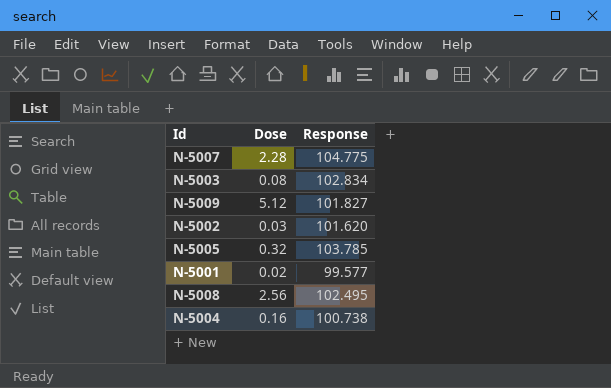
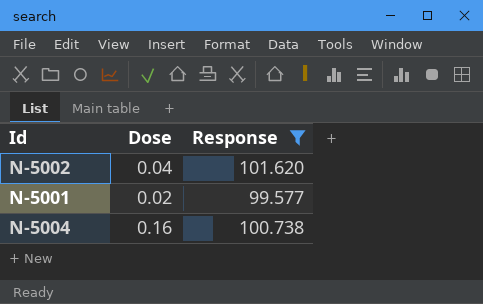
filter: none -> Response <= 101.620
N-5002 | Dose: 0.03 -> 0.04

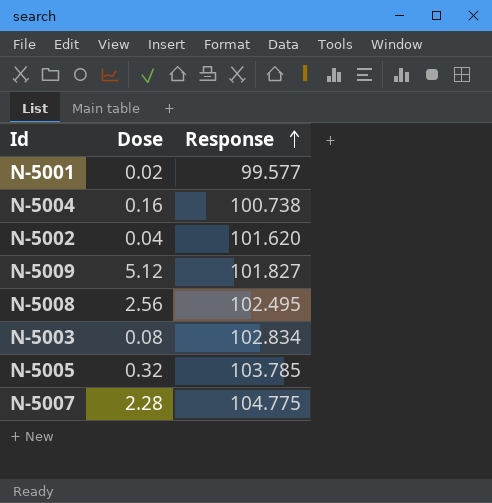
filter: Response <= 101.620 -> none
row order: none -> Response ascending

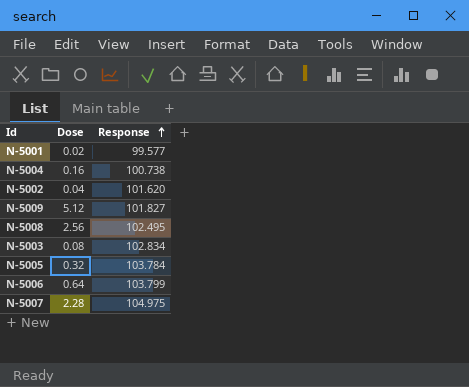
N-5005 | Response: 103.785 -> 103.784
row N-5006: none -> 0.64 | 103.799
N-5007 | Response: 104.775 -> 104.975

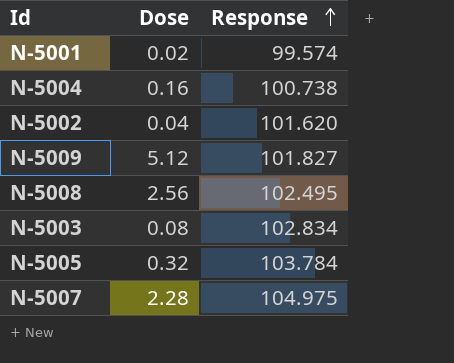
row N-5006: 0.64 | 103.799 -> none
N-5001 | Response: 99.577 -> 99.574

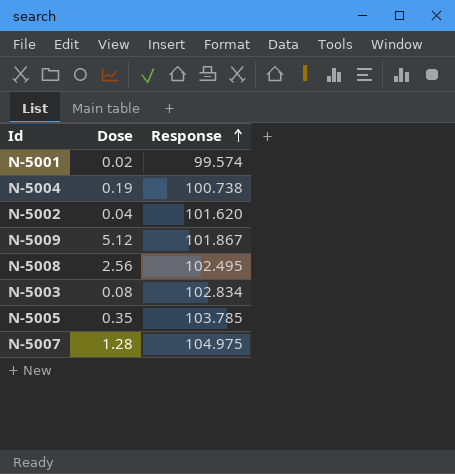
N-5004 | Dose: 0.16 -> 0.19
N-5009 | Response: 101.827 -> 101.867
N-5005 | Dose: 0.32 -> 0.35
N-5005 | Response: 103.784 -> 103.785
N-5007 | Dose: 2.28 -> 1.28

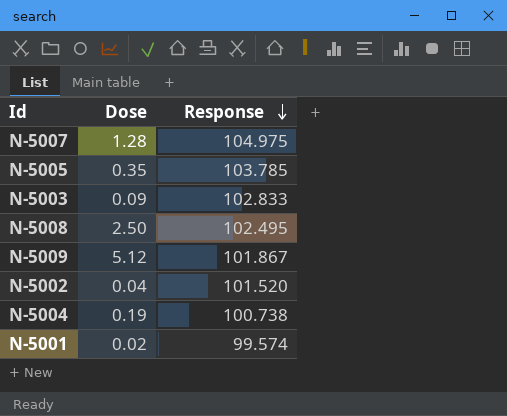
row order: Response ascending -> Response descending
N-5003 | Dose: 0.08 -> 0.09
N-5003 | Response: 102.834 -> 102.833
N-5008 | Dose: 2.56 -> 2.50
N-5002 | Response: 101.620 -> 101.520

